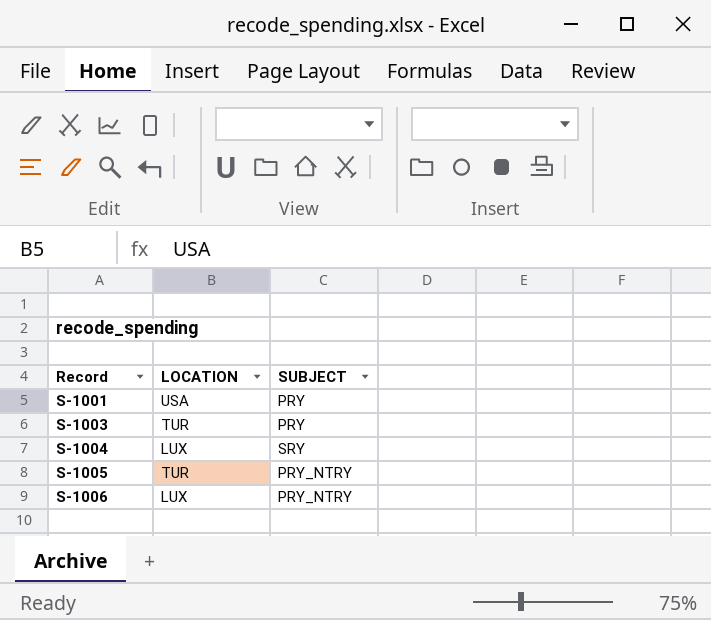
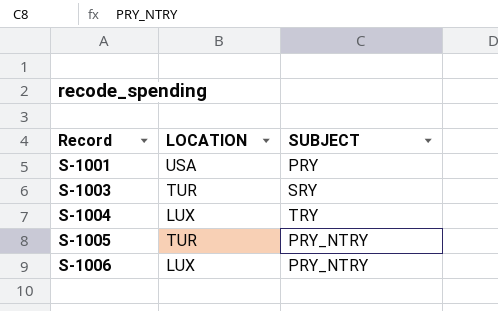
S-1003 | SUBJECT: PRY -> SRY
S-1004 | SUBJECT: SRY -> TRY

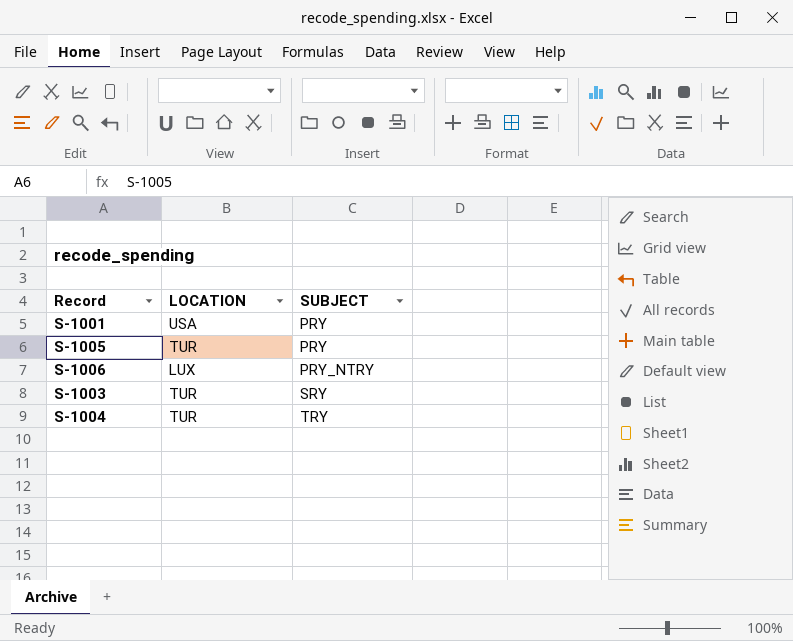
row order: Record ascending -> SUBJECT ascending
S-1005 | SUBJECT: PRY_NTRY -> PRY
S-1004 | LOCATION: LUX -> TUR

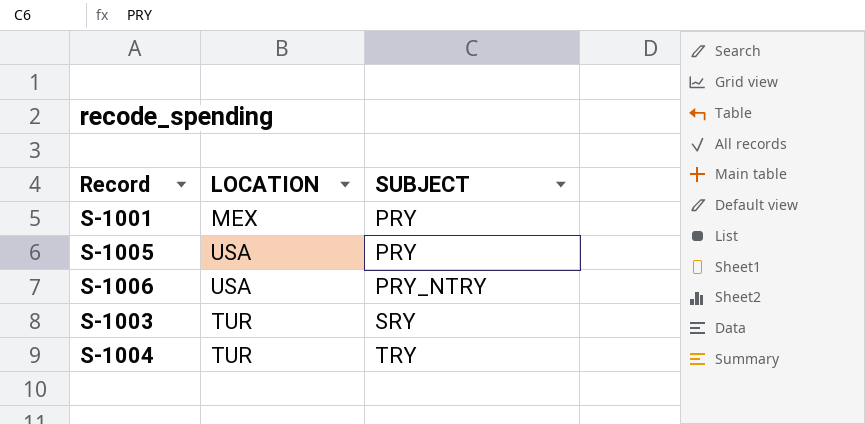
S-1001 | LOCATION: USA -> MEX
S-1005 | LOCATION: TUR -> USA
S-1006 | LOCATION: LUX -> USA

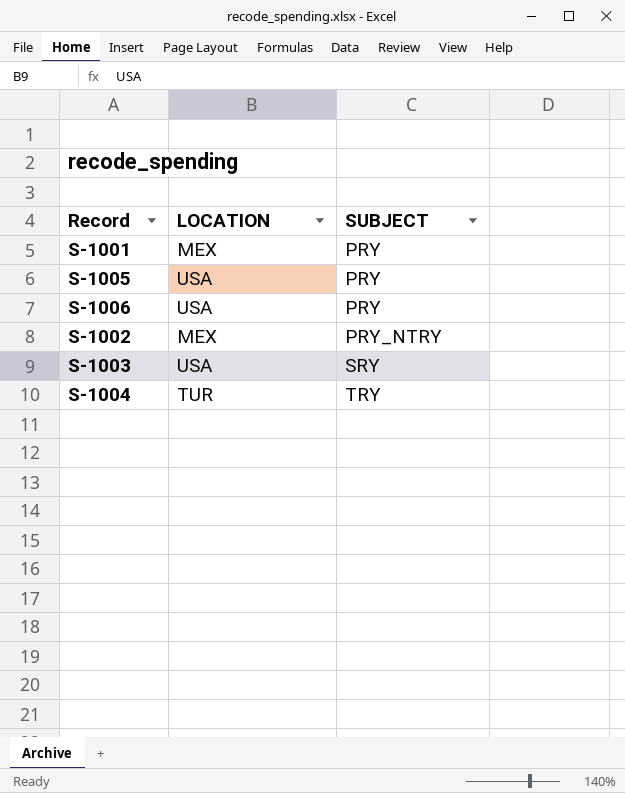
S-1006 | SUBJECT: PRY_NTRY -> PRY
row S-1002: none -> MEX | PRY_NTRY
S-1003 | LOCATION: TUR -> USA

